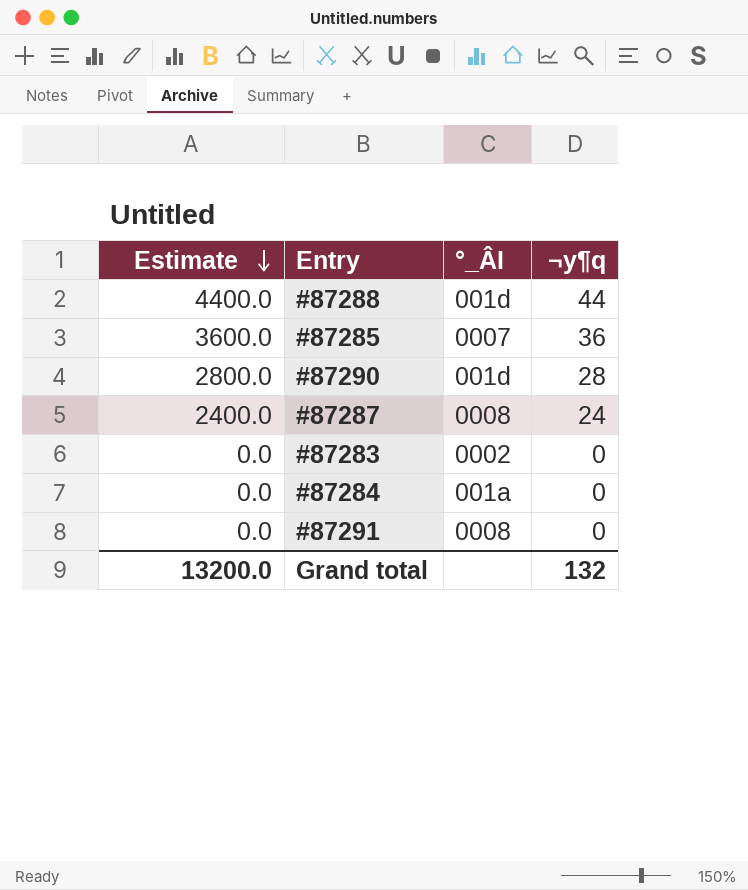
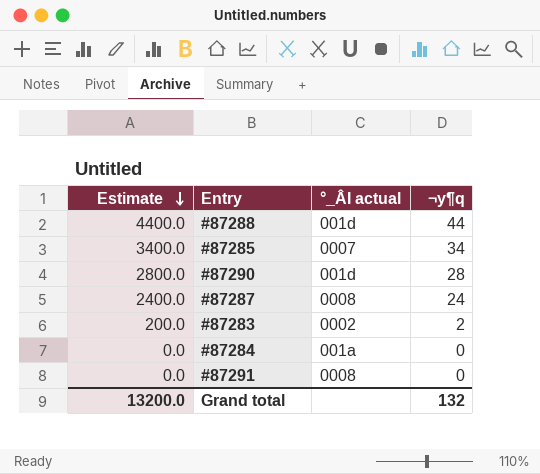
column name: °_ÂI -> °_ÂI actual
#87285 | Estimate: 3600.0 -> 3400.0
#87285 | ¬y¶q: 36 -> 34
#87283 | Estimate: 0.0 -> 200.0
#87283 | ¬y¶q: 0 -> 2

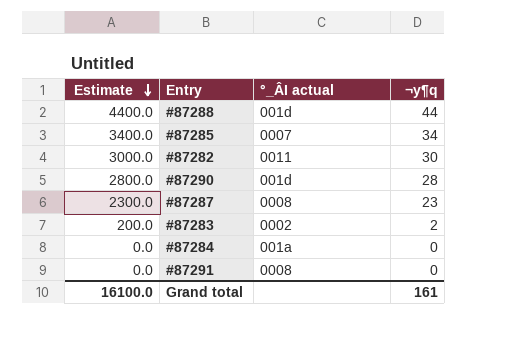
row #87282: none -> 3000.0 | 0011 | 30
#87287 | Estimate: 2400.0 -> 2300.0
#87287 | ¬y¶q: 24 -> 23
Grand total | Estimate: 13200.0 -> 16100.0
Grand total | ¬y¶q: 132 -> 161

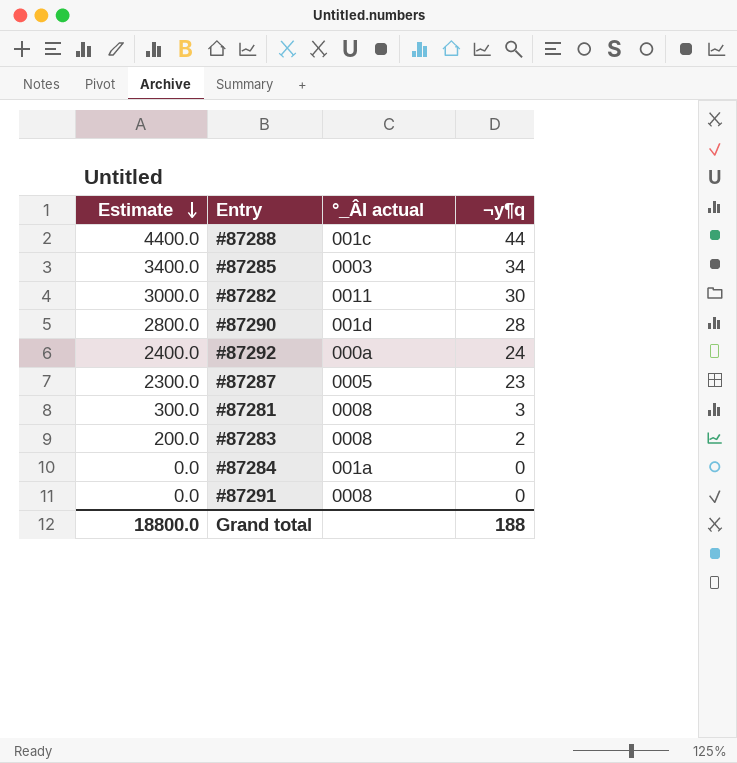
#87288 | °_ÂI actual: 001d -> 001c
#87285 | °_ÂI actual: 0007 -> 0003
row #87292: none -> 2400.0 | 000a | 24
#87287 | °_ÂI actual: 0008 -> 0005
row #87281: none -> 300.0 | 0008 | 3
#87283 | °_ÂI actual: 0002 -> 0008
Grand total | Estimate: 16100.0 -> 18800.0
Grand total | ¬y¶q: 161 -> 188

